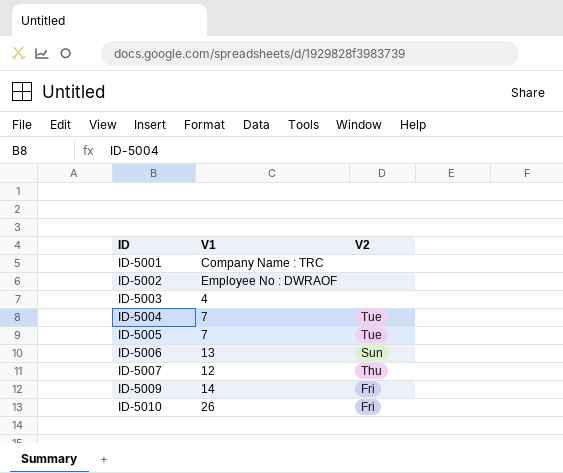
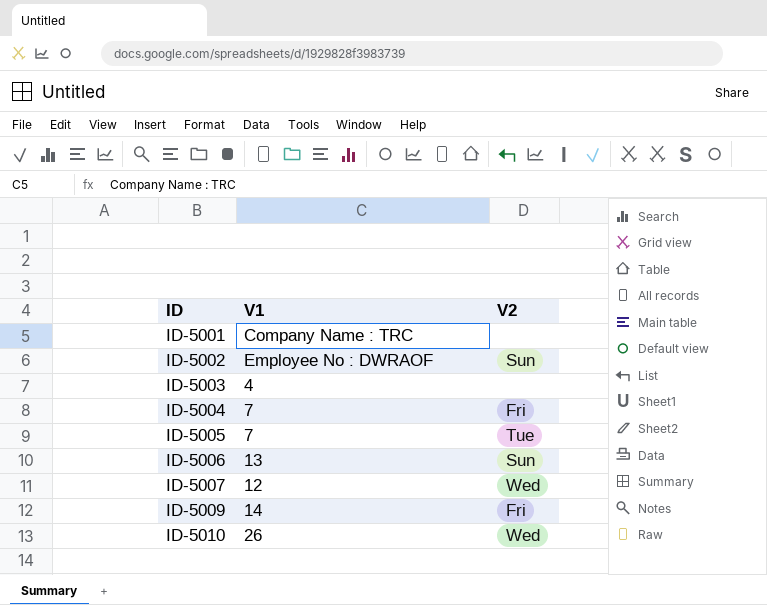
ID-5002 | V2: none -> Sun
ID-5004 | V2: Tue -> Fri
ID-5007 | V2: Thu -> Wed
ID-5010 | V2: Fri -> Wed

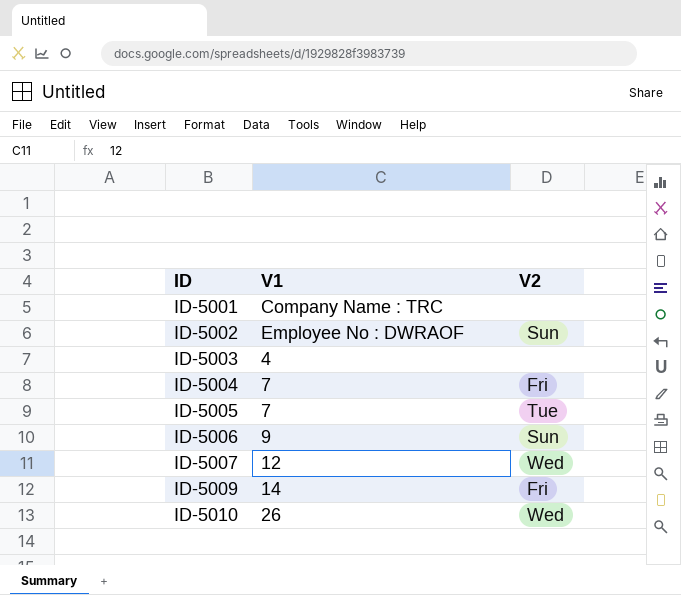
ID-5006 | V1: 13 -> 9

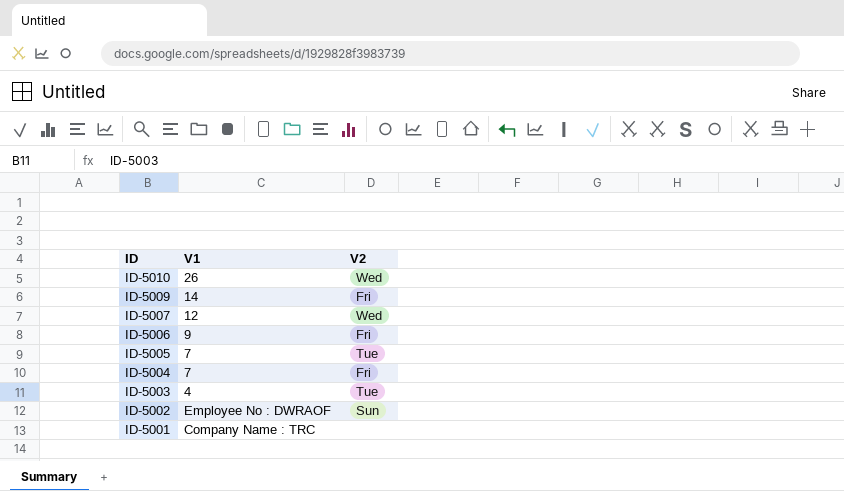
row order: ID ascending -> ID descending
ID-5006 | V2: Sun -> Fri
ID-5003 | V2: none -> Tue

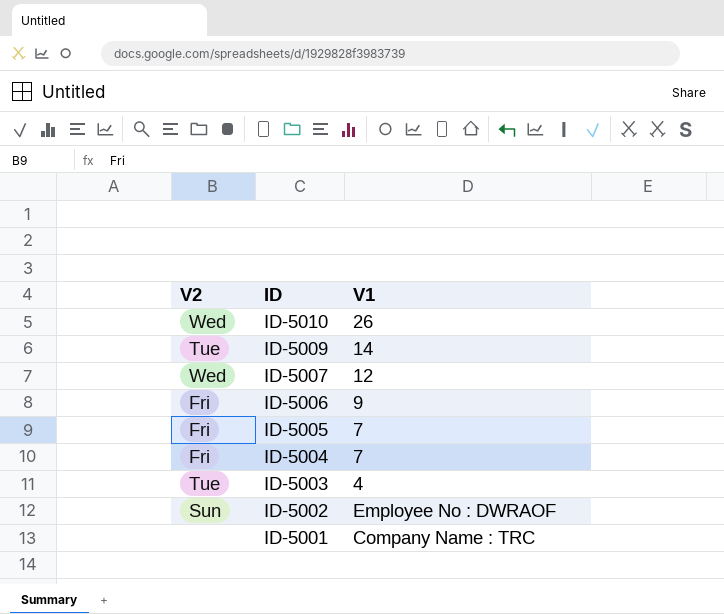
column V2 | position: 3 -> 1
ID-5009 | V2: Fri -> Tue
ID-5005 | V2: Tue -> Fri

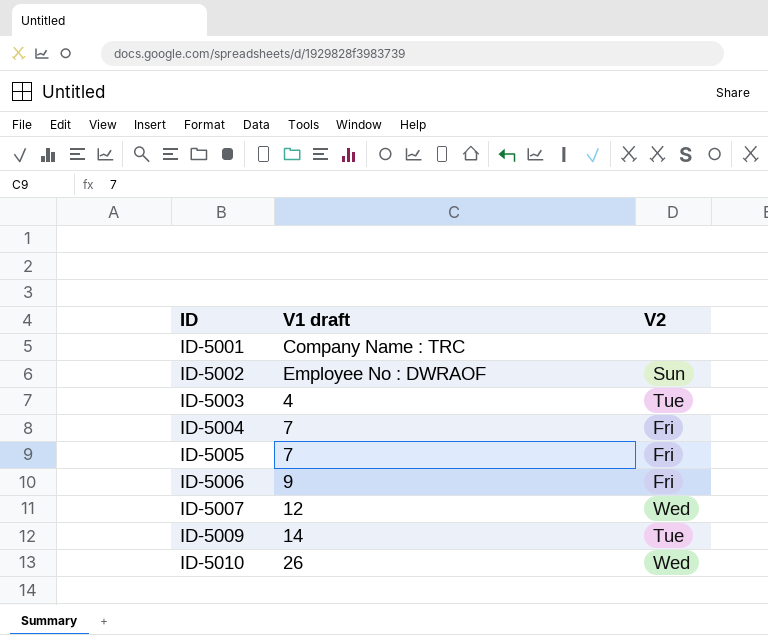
row order: ID descending -> ID ascending
column name: V1 -> V1 draft
column V2 | position: 1 -> 3

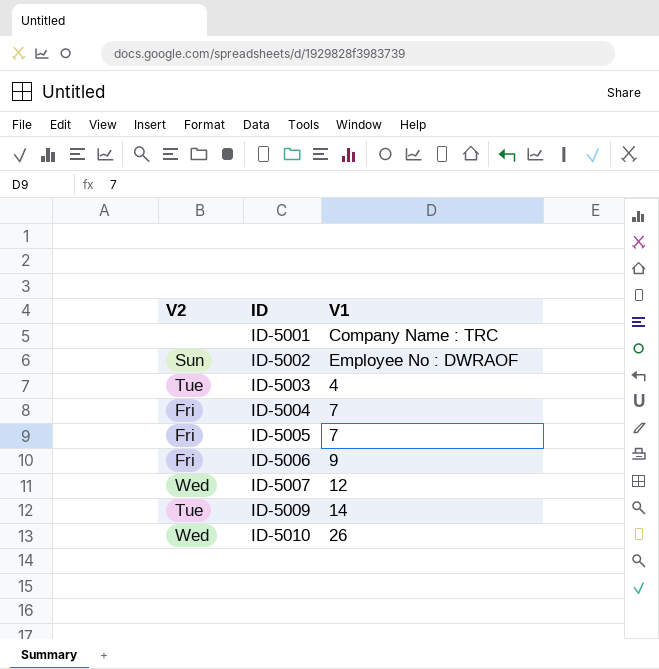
column V2 | position: 3 -> 1
column name: V1 draft -> V1

